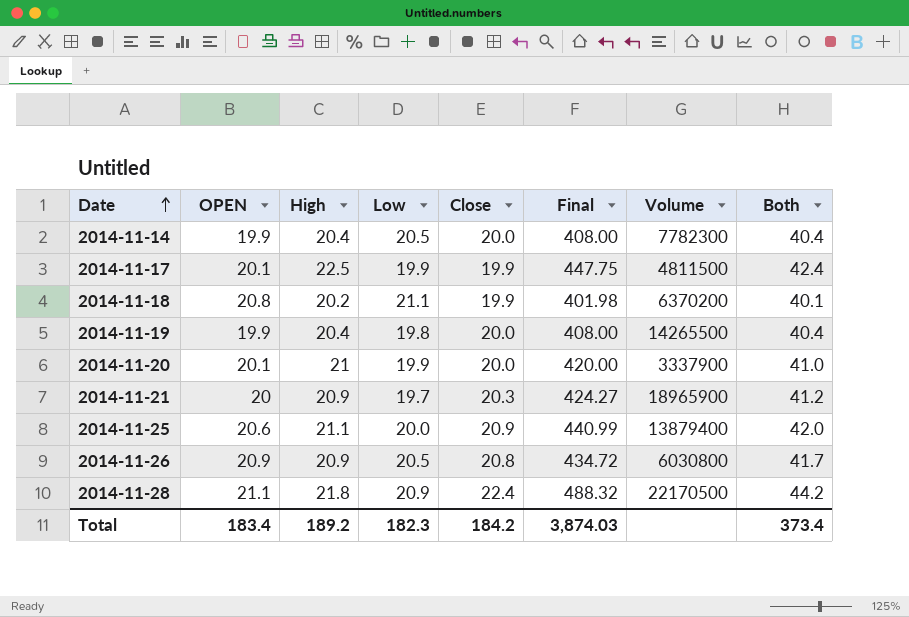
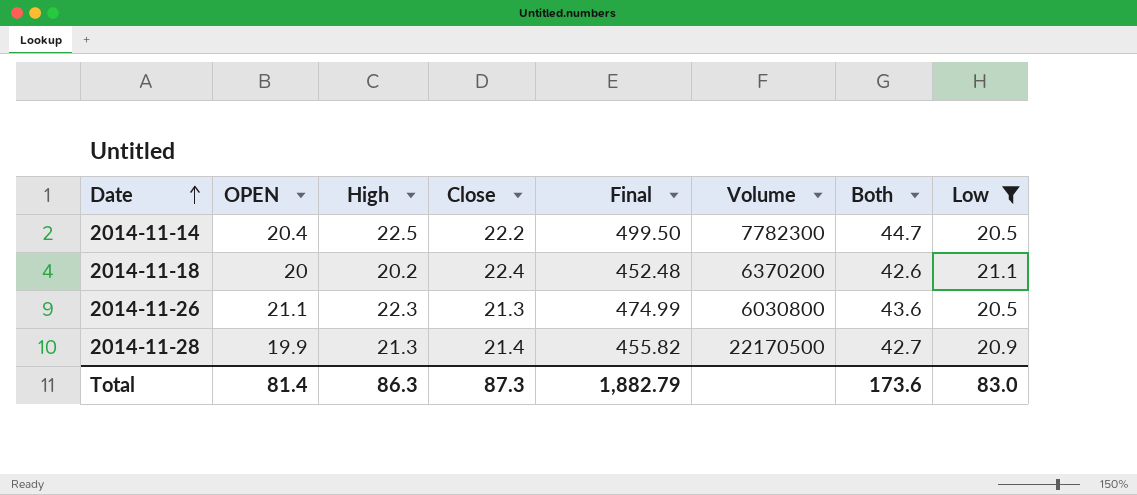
filter: none -> Low >= 20.5
column Low | position: 4 -> 8
2014-11-14 | OPEN: 19.9 -> 20.4
2014-11-14 | High: 20.4 -> 22.5
2014-11-14 | Close: 20.0 -> 22.2
2014-11-14 | Final: 408.00 -> 499.50
2014-11-14 | Both: 40.4 -> 44.7
2014-11-18 | OPEN: 20.8 -> 20
2014-11-18 | Close: 19.9 -> 22.4
2014-11-18 | Final: 401.98 -> 452.48
2014-11-18 | Both: 40.1 -> 42.6
2014-11-26 | OPEN: 20.9 -> 21.1
2014-11-26 | High: 20.9 -> 22.3
2014-11-26 | Close: 20.8 -> 21.3
2014-11-26 | Final: 434.72 -> 474.99
2014-11-26 | Both: 41.7 -> 43.6
2014-11-28 | OPEN: 21.1 -> 19.9
2014-11-28 | High: 21.8 -> 21.3
2014-11-28 | Close: 22.4 -> 21.4
2014-11-28 | Final: 488.32 -> 455.82
2014-11-28 | Both: 44.2 -> 42.7
Total | OPEN: 183.4 -> 81.4
Total | High: 189.2 -> 86.3
Total | Close: 184.2 -> 87.3
Total | Final: 3,874.03 -> 1,882.79
Total | Both: 373.4 -> 173.6
Total | Low: 182.3 -> 83.0

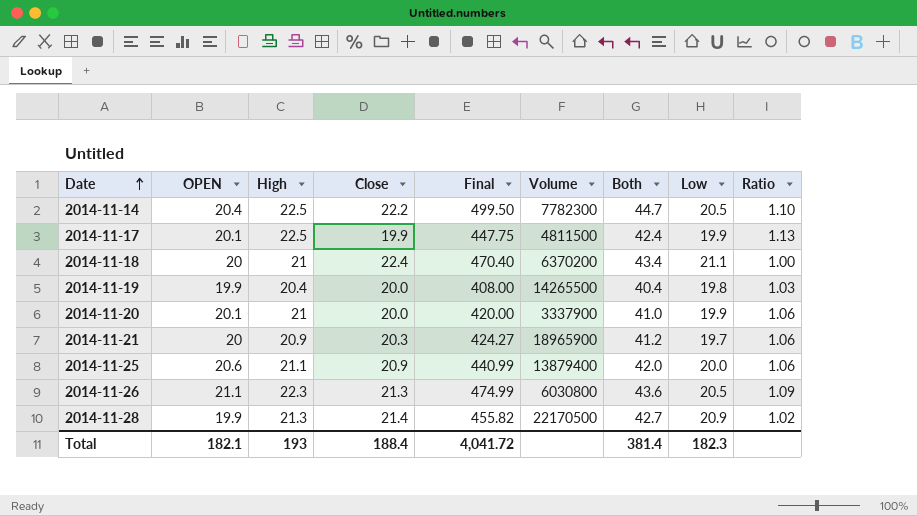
filter: Low >= 20.5 -> none
column Ratio | formula: none -> [High] / [Low]
2014-11-18 | High: 20.2 -> 21
2014-11-18 | Final: 452.48 -> 470.40
2014-11-18 | Both: 42.6 -> 43.4
Total | OPEN: 81.4 -> 182.1
Total | High: 86.3 -> 193
Total | Close: 87.3 -> 188.4
Total | Final: 1,882.79 -> 4,041.72
Total | Both: 173.6 -> 381.4
Total | Low: 83.0 -> 182.3

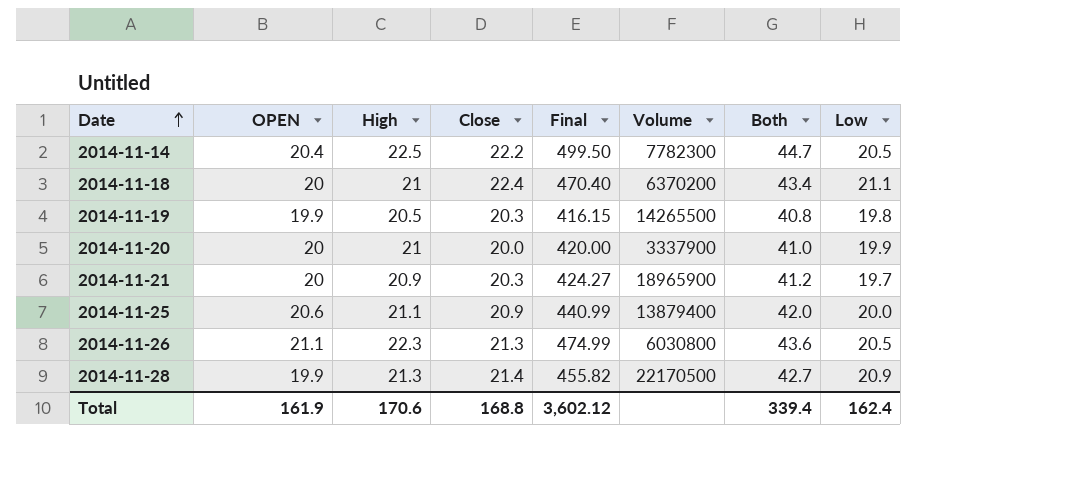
column Ratio | formula: [High] / [Low] -> none
row 2014-11-17: 20.1 | 22.5 | 19.9 | 447.75 | 4811500 | 42.4 | 19.9 | 1.13 -> none
2014-11-19 | High: 20.4 -> 20.5
2014-11-19 | Close: 20.0 -> 20.3
2014-11-19 | Final: 408.00 -> 416.15
2014-11-19 | Both: 40.4 -> 40.8
2014-11-20 | OPEN: 20.1 -> 20
Total | OPEN: 182.1 -> 161.9
Total | High: 193 -> 170.6
Total | Close: 188.4 -> 168.8
Total | Final: 4,041.72 -> 3,602.12
Total | Both: 381.4 -> 339.4
Total | Low: 182.3 -> 162.4

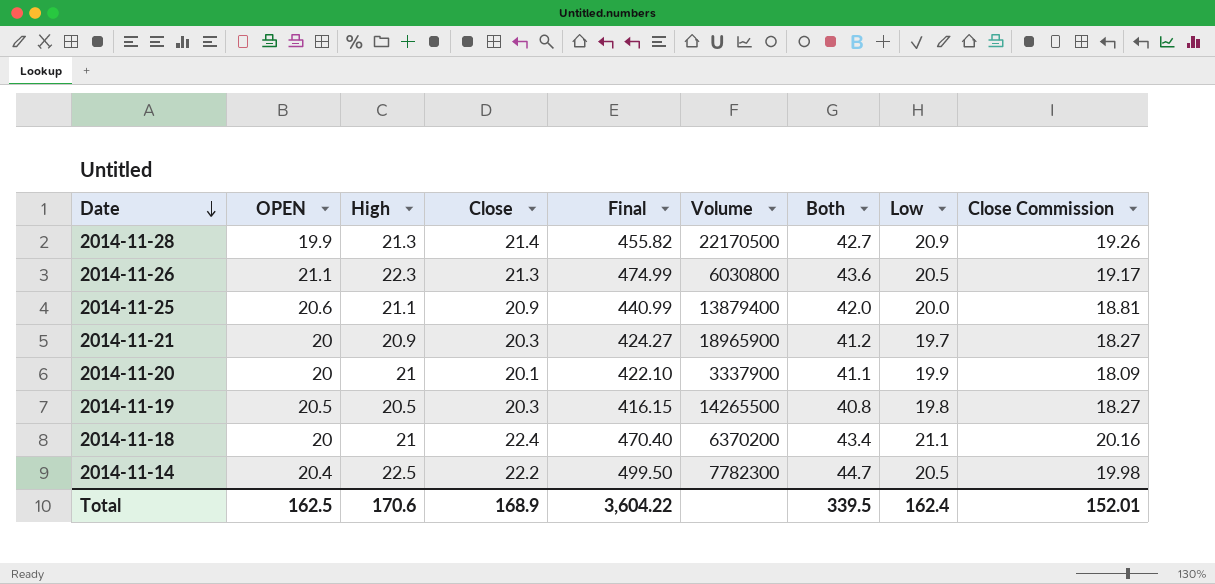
row order: Date ascending -> Date descending
column Close Commission | formula: none -> [Close] * 0.9
2014-11-20 | Close: 20.0 -> 20.1
2014-11-20 | Final: 420.00 -> 422.10
2014-11-20 | Both: 41.0 -> 41.1
2014-11-19 | OPEN: 19.9 -> 20.5
Total | OPEN: 161.9 -> 162.5
Total | Close: 168.8 -> 168.9
Total | Final: 3,602.12 -> 3,604.22
Total | Both: 339.4 -> 339.5

